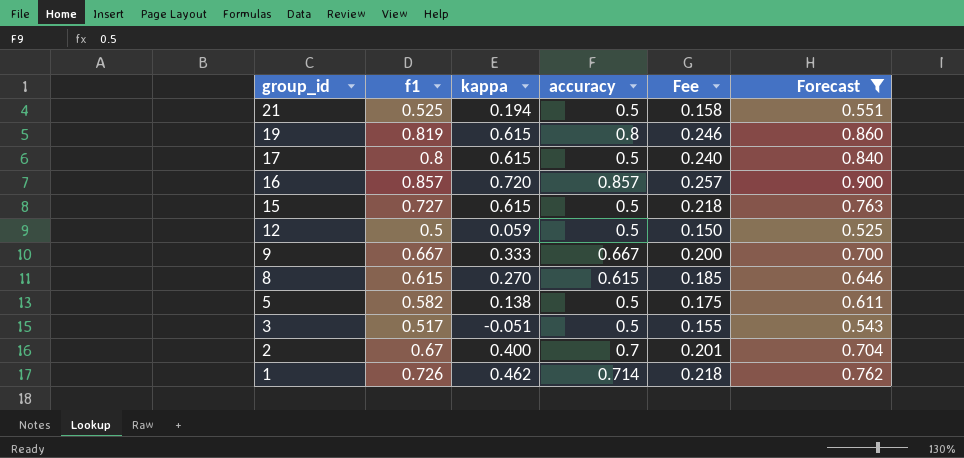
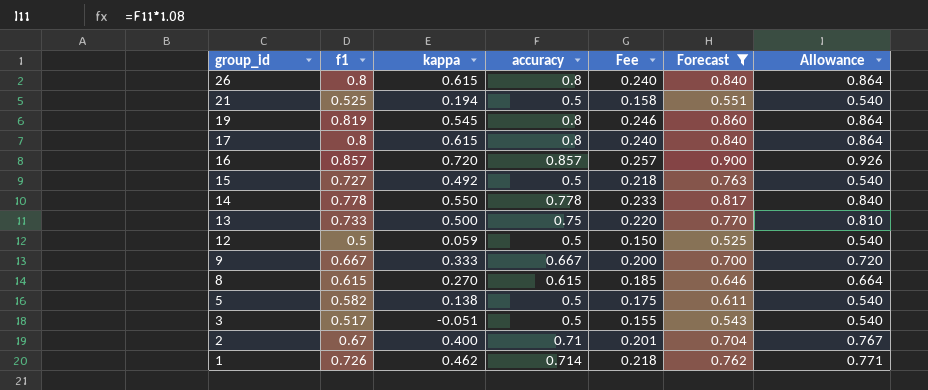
column Allowance | formula: none -> [accuracy] * 1.08
row 26: none -> 0.8 | 0.615 | 0.8 | 0.240 | 0.840 | 0.864
19 | kappa: 0.615 -> 0.545
17 | accuracy: 0.5 -> 0.8
15 | kappa: 0.615 -> 0.492
row 14: none -> 0.778 | 0.550 | 0.778 | 0.233 | 0.817 | 0.840
row 13: none -> 0.733 | 0.500 | 0.75 | 0.220 | 0.770 | 0.810
2 | accuracy: 0.7 -> 0.71

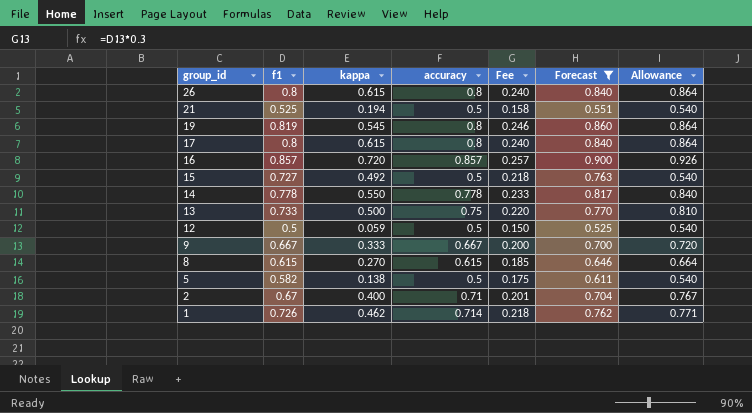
row 3: 0.517 | -0.051 | 0.5 | 0.155 | 0.543 | 0.540 -> none

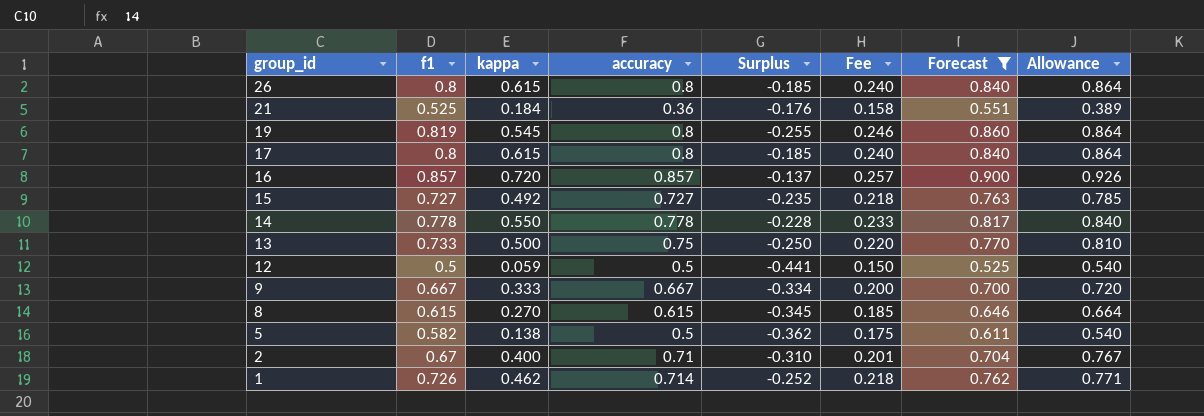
column Surplus | formula: none -> [kappa] - [accuracy]
21 | kappa: 0.194 -> 0.184
21 | accuracy: 0.5 -> 0.36
21 | Allowance: 0.540 -> 0.389
15 | accuracy: 0.5 -> 0.727
15 | Allowance: 0.540 -> 0.785

